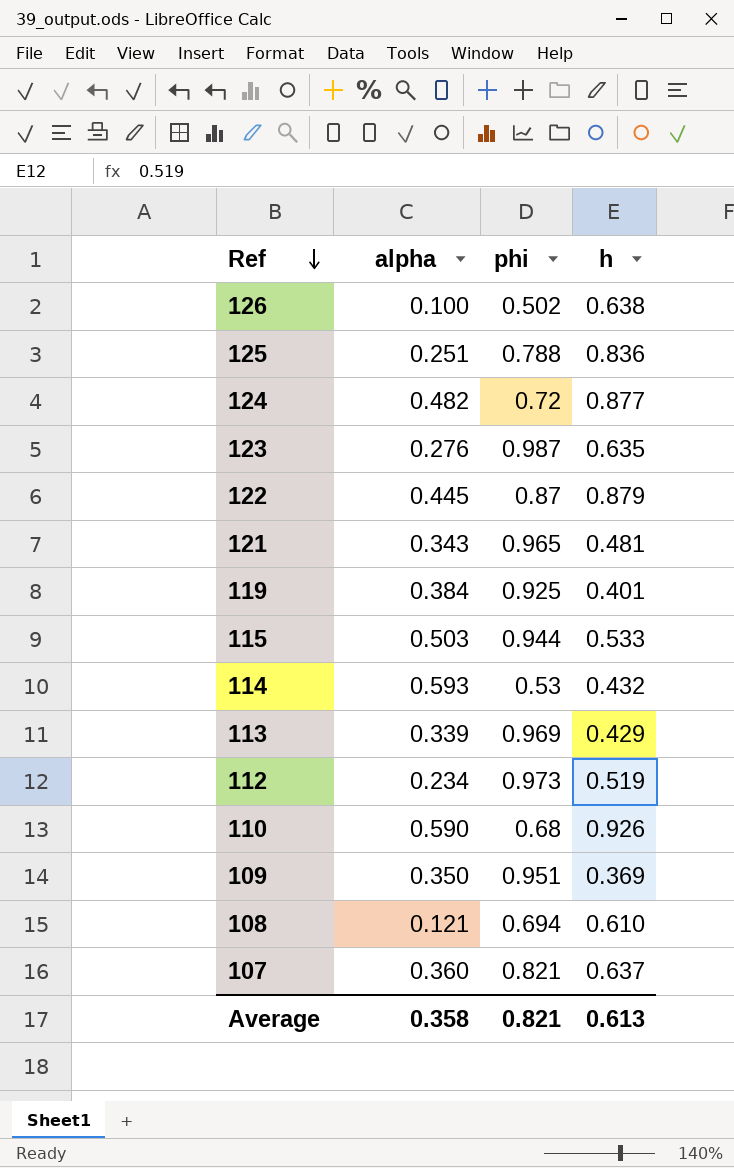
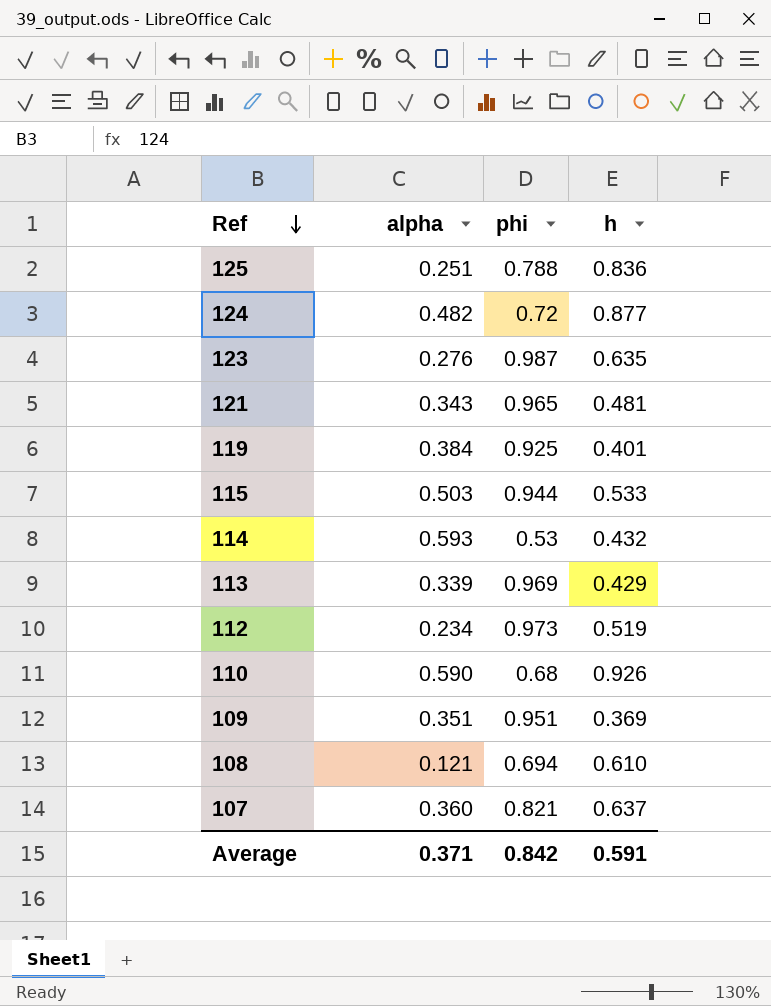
row 126: 0.100 | 0.502 | 0.638 -> none
row 122: 0.445 | 0.87 | 0.879 -> none
109 | alpha: 0.350 -> 0.351
Average | alpha: 0.358 -> 0.371
Average | phi: 0.821 -> 0.842
Average | h: 0.613 -> 0.591

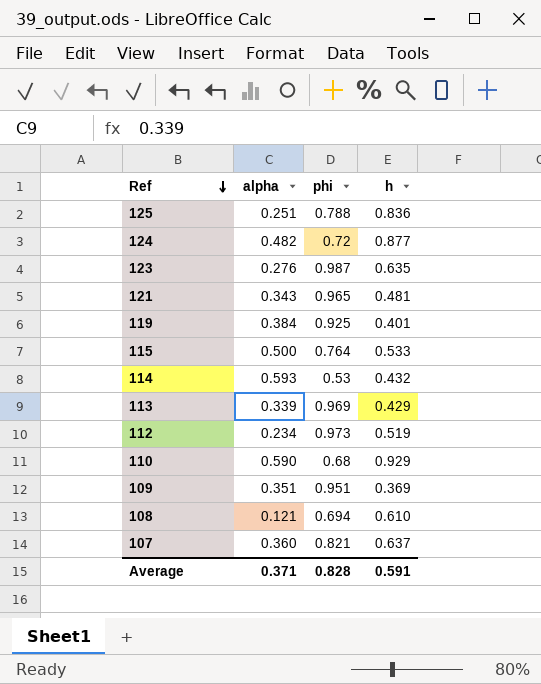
115 | alpha: 0.503 -> 0.500
115 | phi: 0.944 -> 0.764
110 | h: 0.926 -> 0.929
Average | phi: 0.842 -> 0.828

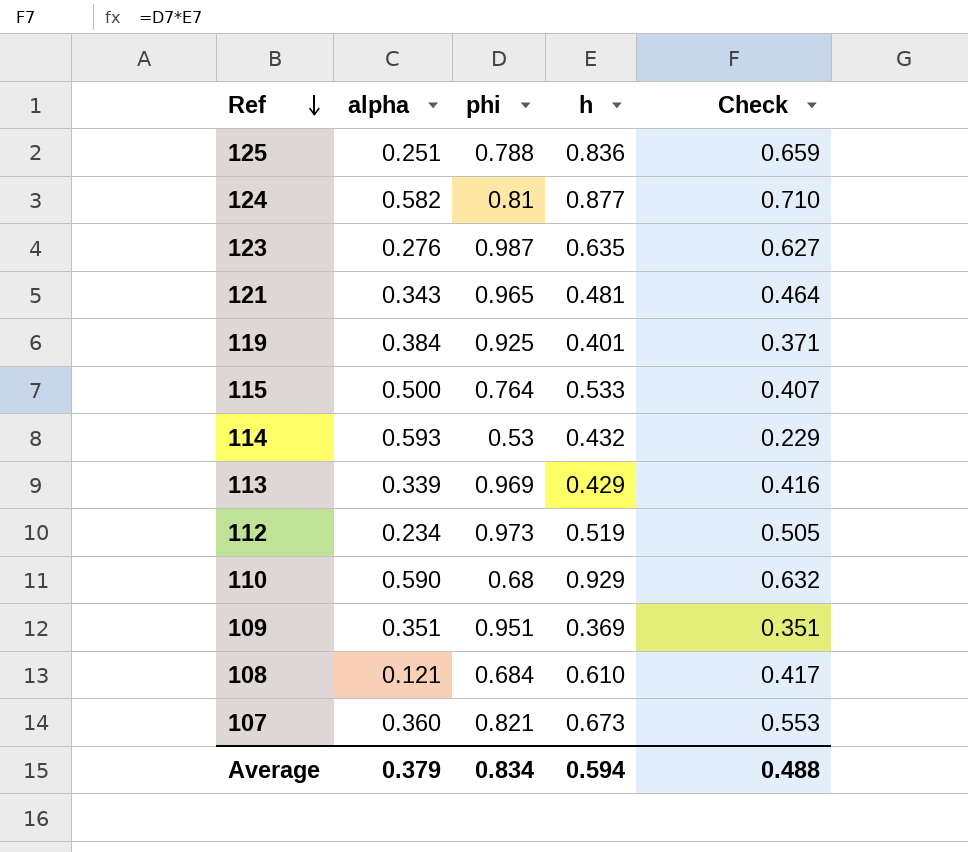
column Check | formula: none -> [phi] * [h]
124 | alpha: 0.482 -> 0.582
124 | phi: 0.72 -> 0.81
108 | phi: 0.694 -> 0.684
107 | h: 0.637 -> 0.673
Average | alpha: 0.371 -> 0.379
Average | phi: 0.828 -> 0.834
Average | h: 0.591 -> 0.594

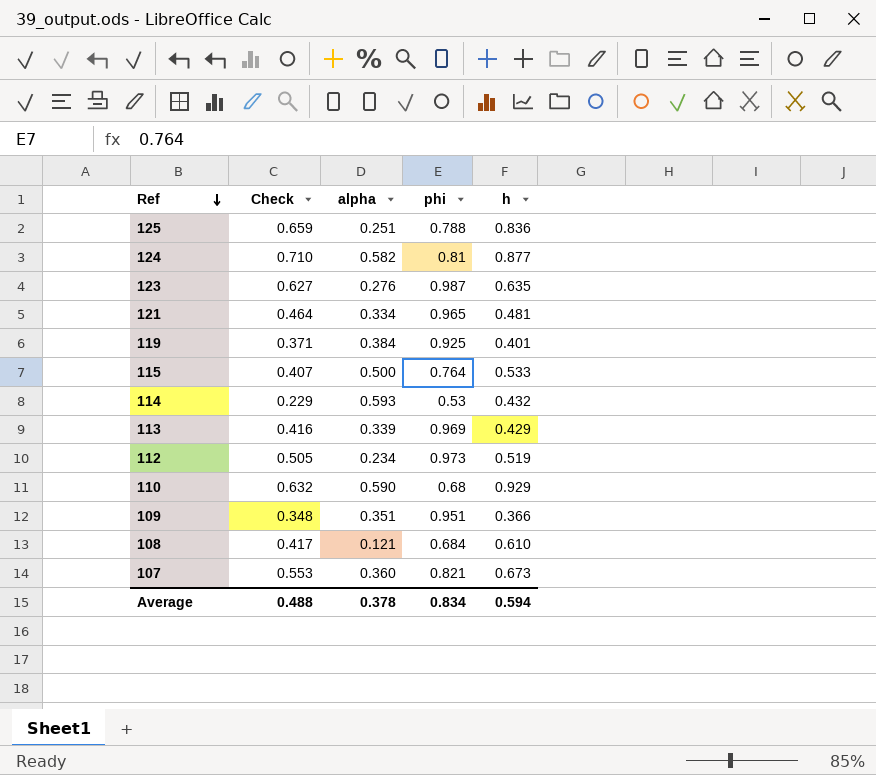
column Check | position: 5 -> 2
121 | alpha: 0.343 -> 0.334
109 | Check: 0.351 -> 0.348
109 | h: 0.369 -> 0.366
Average | alpha: 0.379 -> 0.378

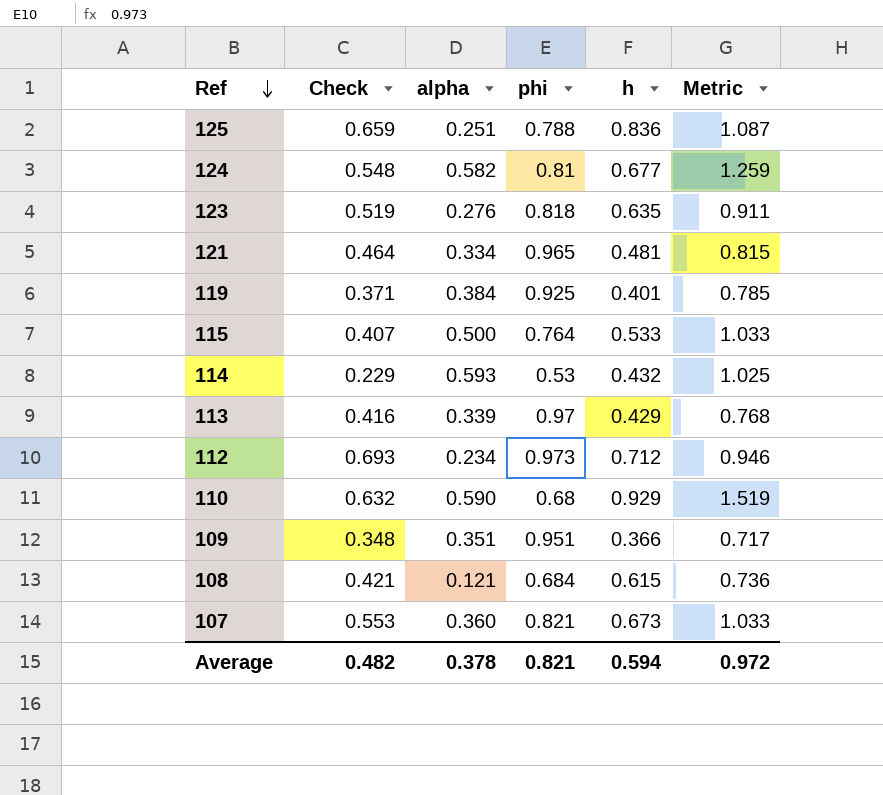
column Metric | formula: none -> [alpha] + [h]
124 | Check: 0.710 -> 0.548
124 | h: 0.877 -> 0.677
123 | Check: 0.627 -> 0.519
123 | phi: 0.987 -> 0.818
113 | phi: 0.969 -> 0.97
112 | Check: 0.505 -> 0.693
112 | h: 0.519 -> 0.712
108 | Check: 0.417 -> 0.421
108 | h: 0.610 -> 0.615
Average | Check: 0.488 -> 0.482
Average | phi: 0.834 -> 0.821

